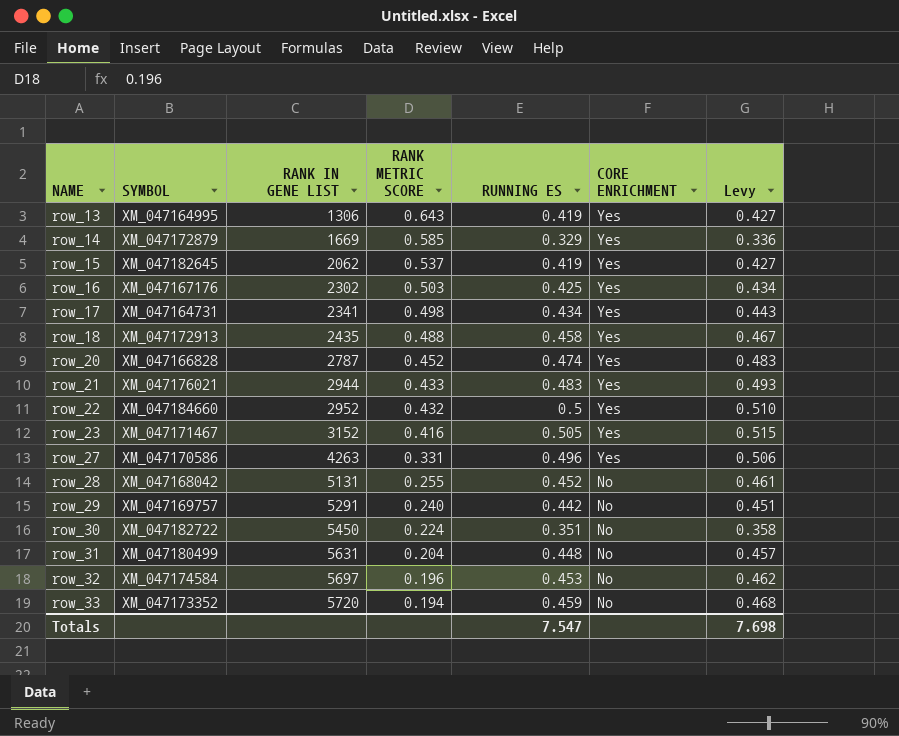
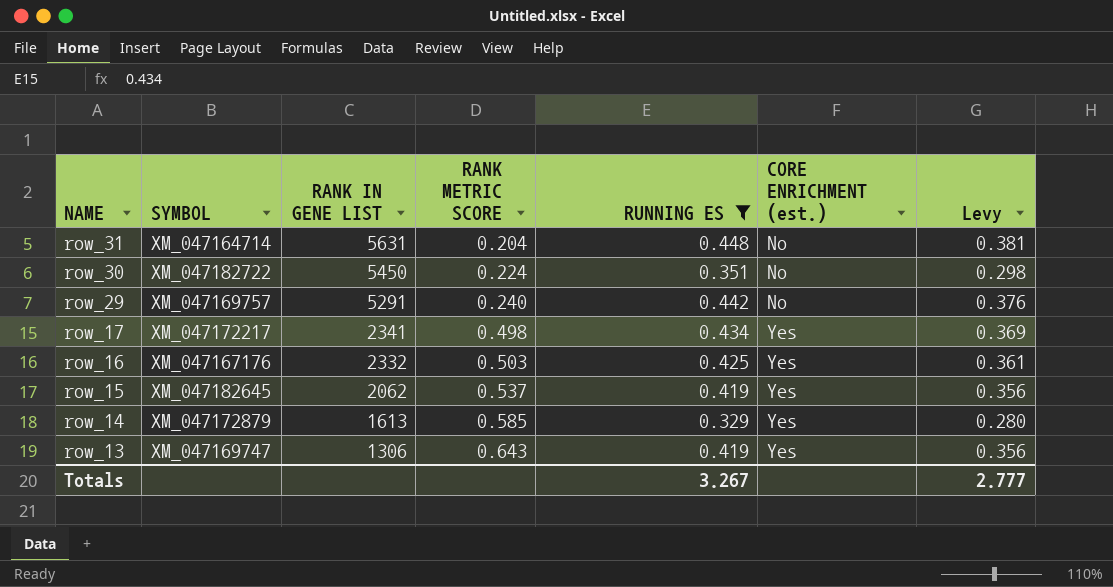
filter: none -> RUNNING ES <= 0.448
row order: NAME ascending -> NAME descending
column name: CORE ENRICHMENT -> CORE ENRICHMENT (est.)
column Levy | formula: [RUNNING ES] * 1.02 -> [RUNNING ES] * 0.85
row_31 | SYMBOL: XM_047180499 -> XM_047164714
row_17 | SYMBOL: XM_047164731 -> XM_047172217
row_16 | RANK IN GENE LIST: 2302 -> 2332
row_14 | RANK IN GENE LIST: 1669 -> 1613
row_13 | SYMBOL: XM_047164995 -> XM_047169747
Totals | RUNNING ES: 7.547 -> 3.267
Totals | Levy: 7.698 -> 2.777

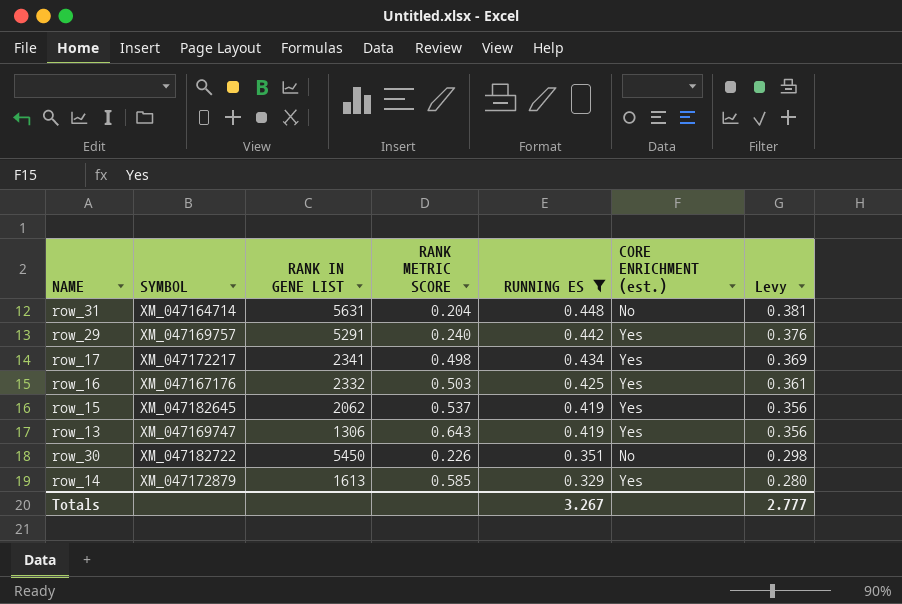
row order: NAME descending -> RUNNING ES descending
row_29 | CORE ENRICHMENT (est.): No -> Yes
row_30 | RANK METRIC SCORE: 0.224 -> 0.226

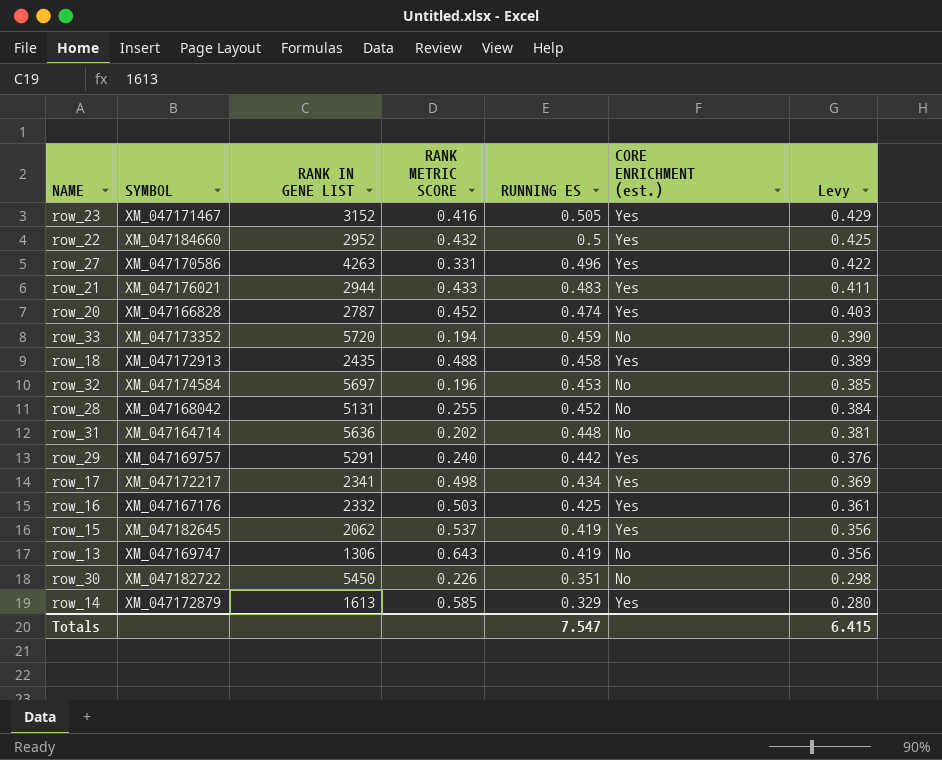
filter: RUNNING ES <= 0.448 -> none
row_31 | RANK IN GENE LIST: 5631 -> 5636
row_31 | RANK METRIC SCORE: 0.204 -> 0.202
row_13 | CORE ENRICHMENT (est.): Yes -> No
Totals | RUNNING ES: 3.267 -> 7.547
Totals | Levy: 2.777 -> 6.415

